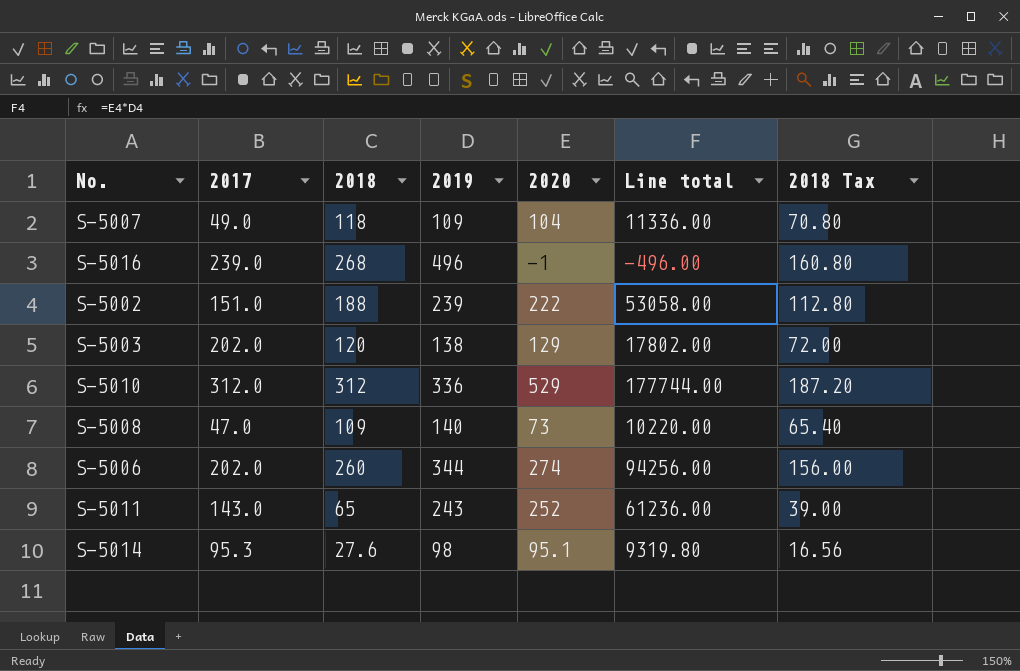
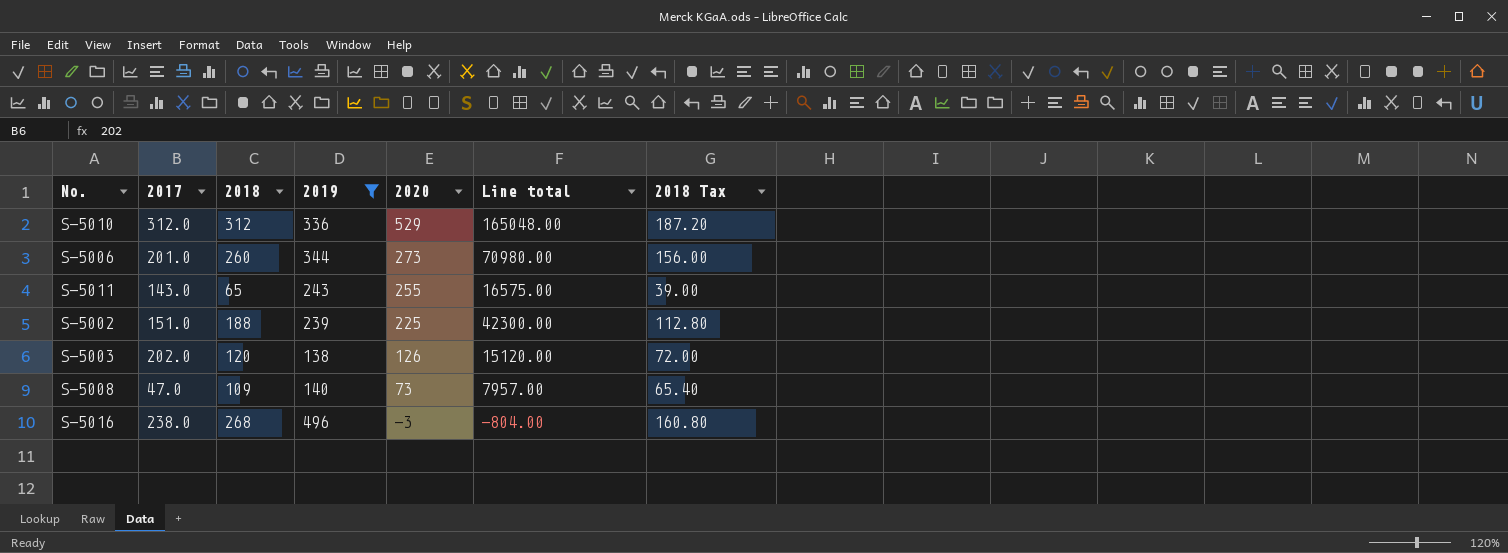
filter: none -> 2019 >= 138
row order: none -> 2020 descending
column Line total | formula: [2019] * [2020] -> [2018] * [2020]
S-5006 | 2017: 202.0 -> 201.0
S-5006 | 2020: 274 -> 273
S-5011 | 2020: 252 -> 255
S-5002 | 2020: 222 -> 225
S-5003 | 2020: 129 -> 126
S-5016 | 2017: 239.0 -> 238.0
S-5016 | 2020: -1 -> -3

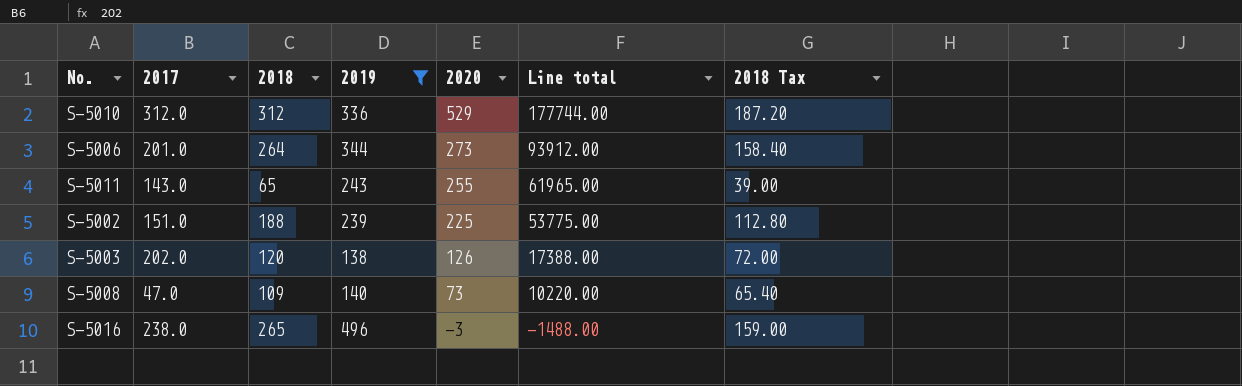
column Line total | formula: [2018] * [2020] -> [2019] * [2020]
S-5006 | 2018: 260 -> 264
S-5006 | 2018 Tax: 156.00 -> 158.40
S-5016 | 2018: 268 -> 265
S-5016 | 2018 Tax: 160.80 -> 159.00

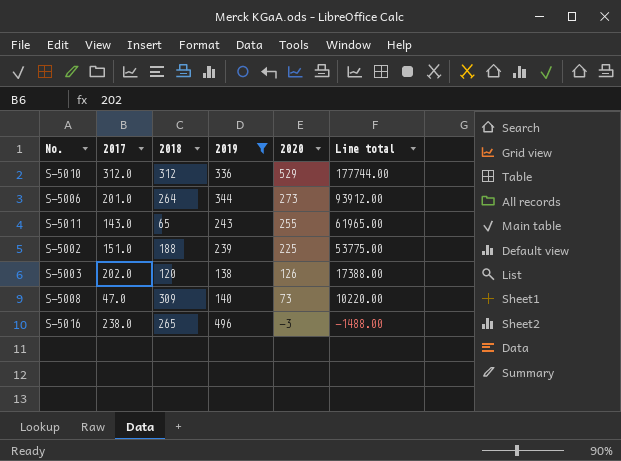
column 2018 Tax | formula: [2018] * 0.6 -> none
S-5008 | 2018: 109 -> 309

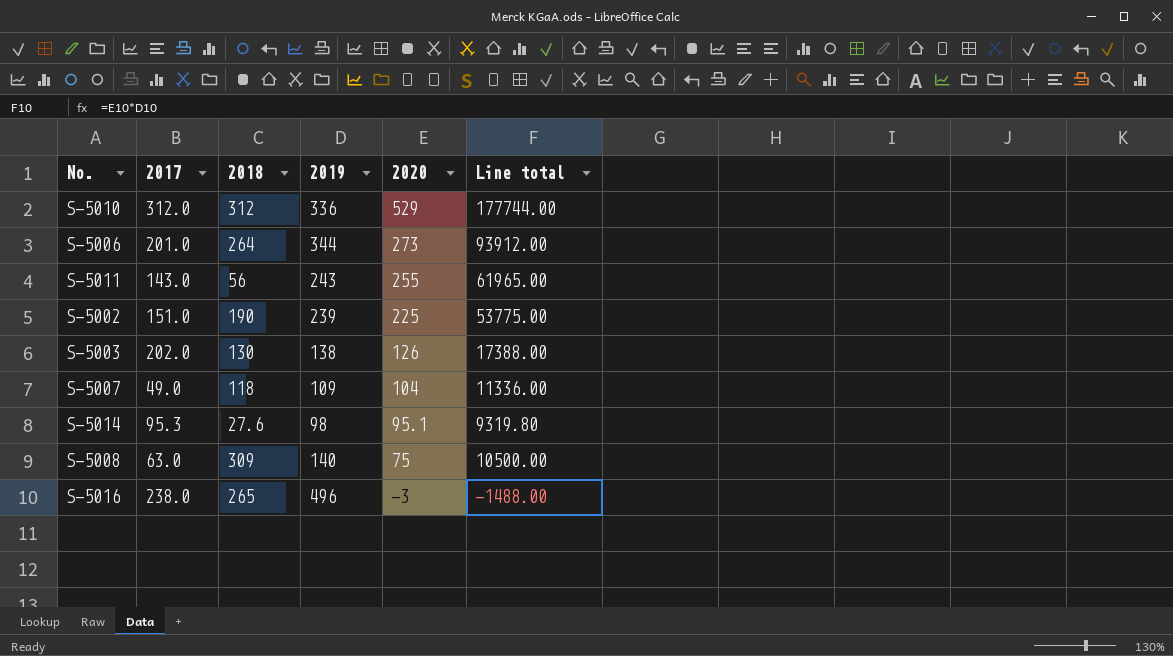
filter: 2019 >= 138 -> none
S-5011 | 2018: 65 -> 56
S-5002 | 2018: 188 -> 190
S-5003 | 2018: 120 -> 130
S-5008 | 2017: 47.0 -> 63.0
S-5008 | 2020: 73 -> 75
S-5008 | Line total: 10220.00 -> 10500.00

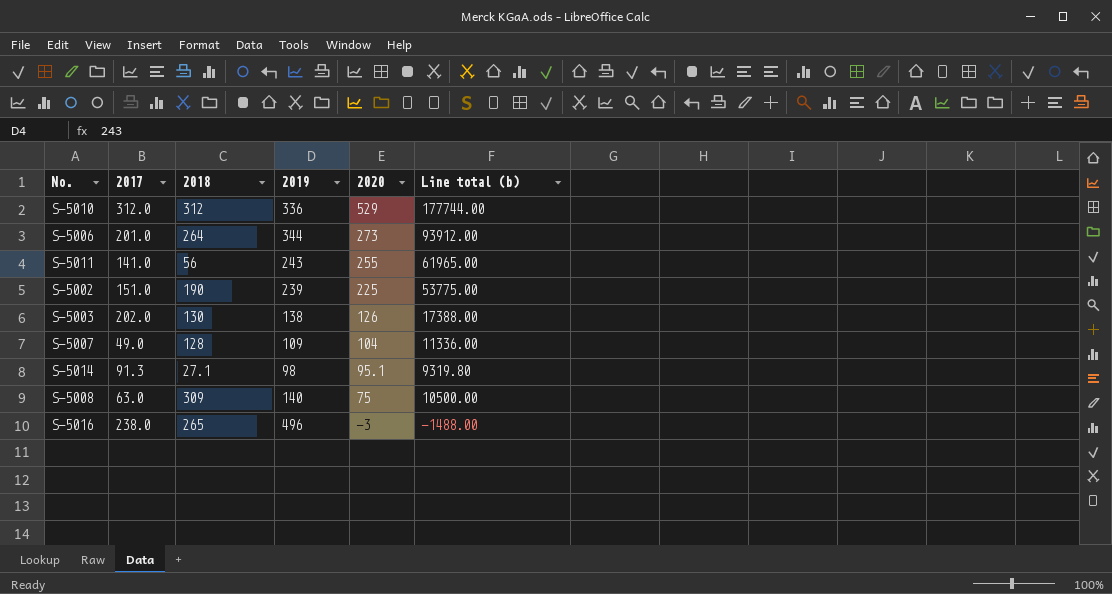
column name: Line total -> Line total (b)
S-5011 | 2017: 143.0 -> 141.0
S-5007 | 2018: 118 -> 128
S-5014 | 2017: 95.3 -> 91.3
S-5014 | 2018: 27.6 -> 27.1

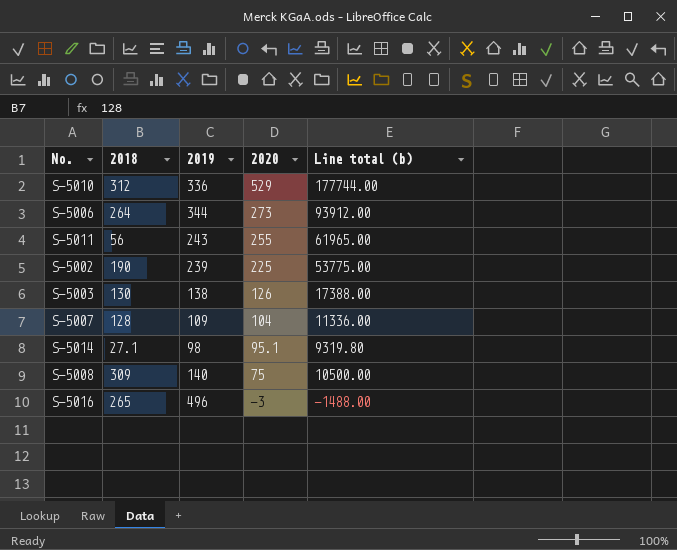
column 2017 | position: 2 -> none

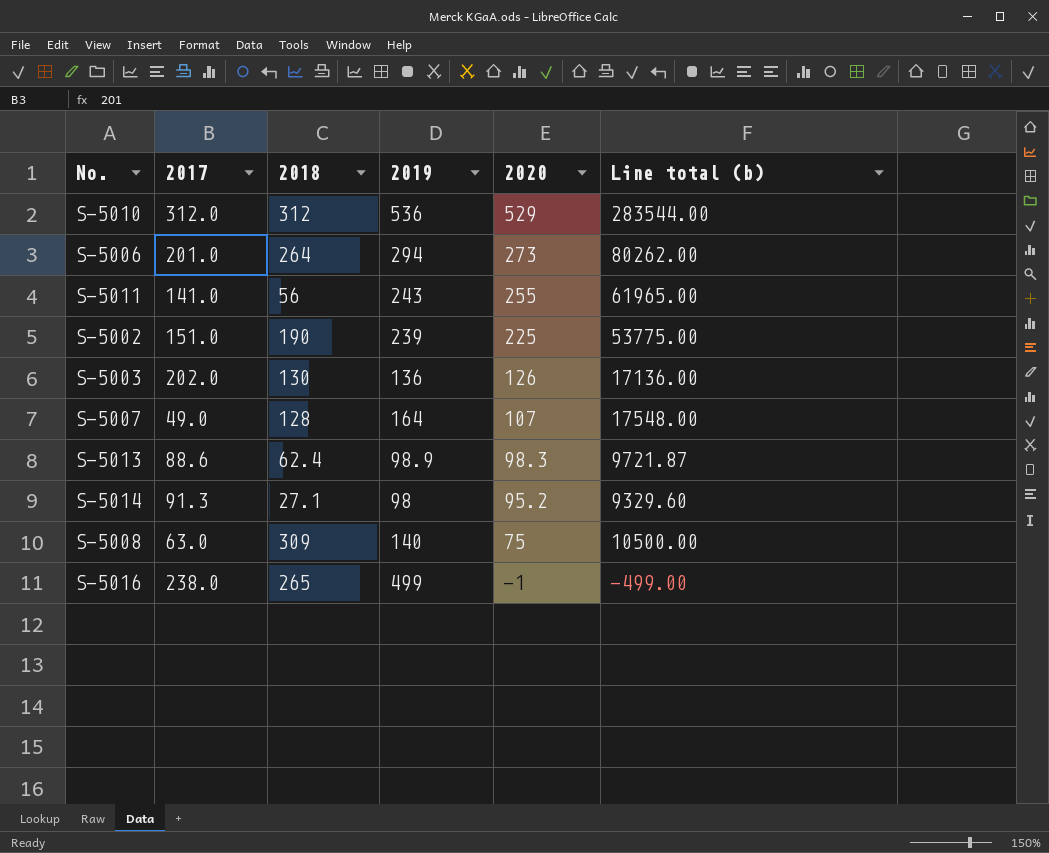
column 2017 | position: none -> 2
S-5010 | 2019: 336 -> 536
S-5010 | Line total (b): 177744.00 -> 283544.00
S-5006 | 2019: 344 -> 294
S-5006 | Line total (b): 93912.00 -> 80262.00
S-5003 | 2019: 138 -> 136
S-5003 | Line total (b): 17388.00 -> 17136.00
S-5007 | 2019: 109 -> 164
S-5007 | 2020: 104 -> 107
S-5007 | Line total (b): 11336.00 -> 17548.00
row S-5013: none -> 88.6 | 62.4 | 98.9 | 98.3 | 9721.87
S-5014 | 2020: 95.1 -> 95.2
S-5014 | Line total (b): 9319.80 -> 9329.60
S-5016 | 2019: 496 -> 499
S-5016 | 2020: -3 -> -1
S-5016 | Line total (b): -1488.00 -> -499.00

